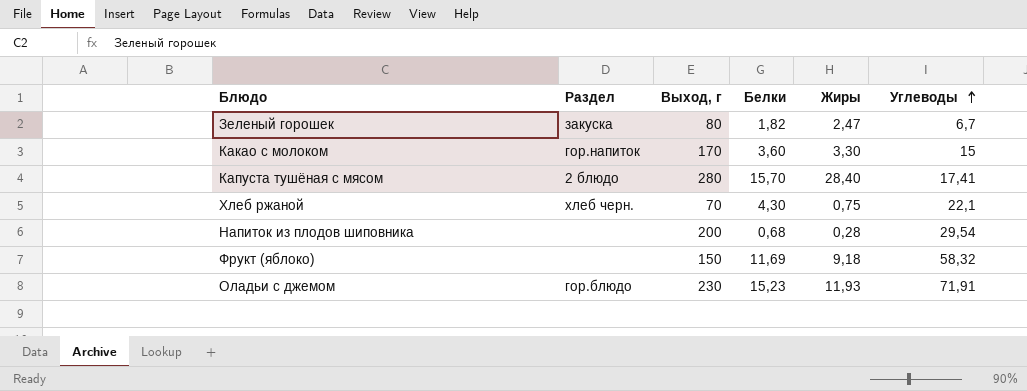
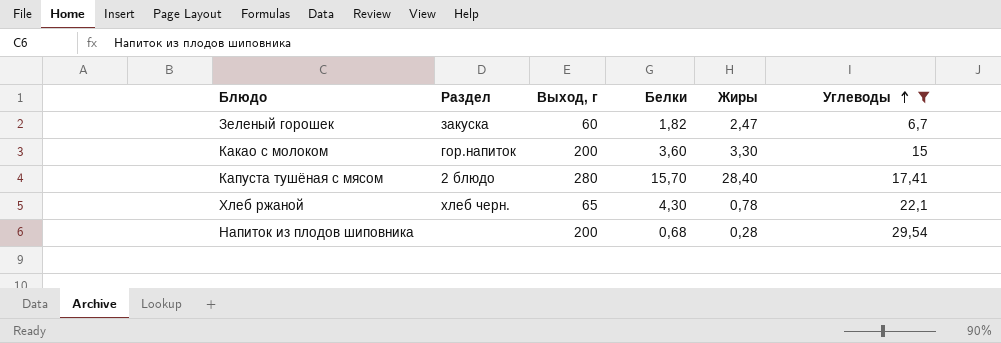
filter: none -> Углеводы <= 29,54
Зеленый горошек | Выход, г: 80 -> 60
Какао с молоком | Выход, г: 170 -> 200
Хлеб ржаной | Выход, г: 70 -> 65
Хлеб ржаной | Жиры: 0,75 -> 0,78

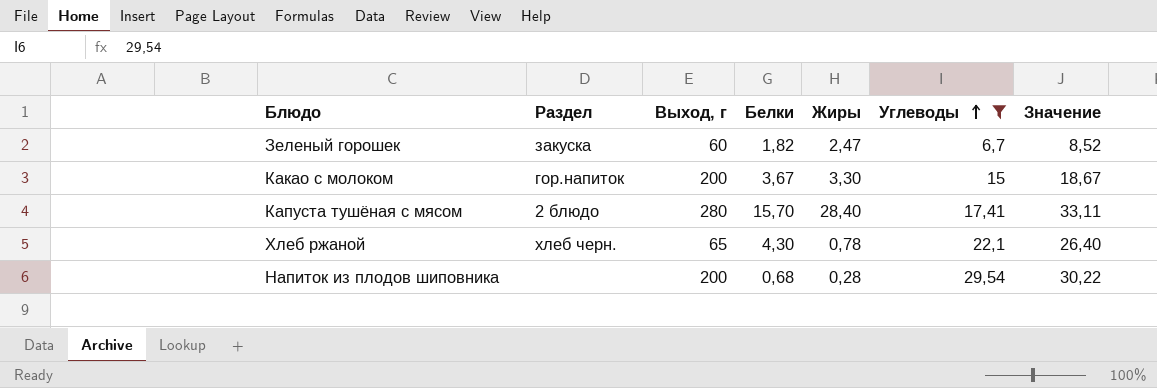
column Значение | formula: none -> [Белки] + [Углеводы]
Какао с молоком | Белки: 3,60 -> 3,67

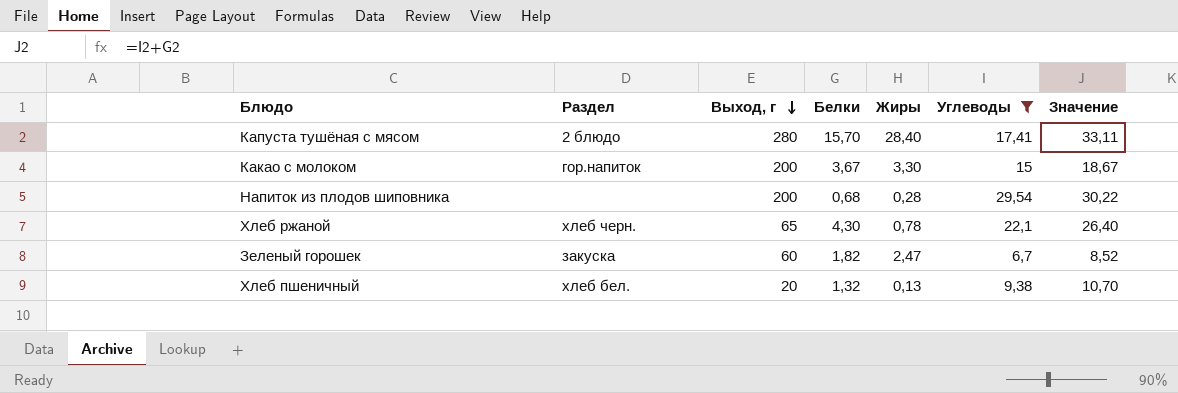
row order: Углеводы ascending -> Выход, г descending
row Хлеб пшеничный: none -> хлеб бел. | 20 | 1,32 | 0,13 | 9,38 | 10,70

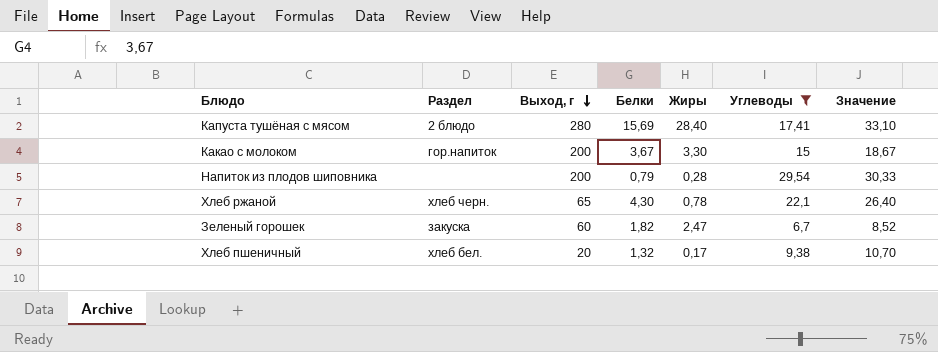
Капуста тушёная с мясом | Белки: 15,70 -> 15,69
Капуста тушёная с мясом | Значение: 33,11 -> 33,10
Напиток из плодов шиповника | Белки: 0,68 -> 0,79
Напиток из плодов шиповника | Значение: 30,22 -> 30,33
Хлеб пшеничный | Жиры: 0,13 -> 0,17

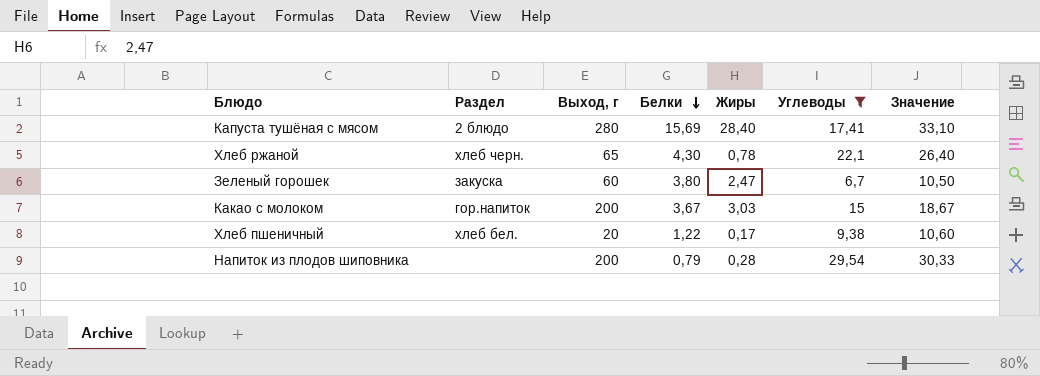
row order: Выход, г descending -> Белки descending
Зеленый горошек | Белки: 1,82 -> 3,80
Зеленый горошек | Значение: 8,52 -> 10,50
Какао с молоком | Жиры: 3,30 -> 3,03
Хлеб пшеничный | Белки: 1,32 -> 1,22
Хлеб пшеничный | Значение: 10,70 -> 10,60

